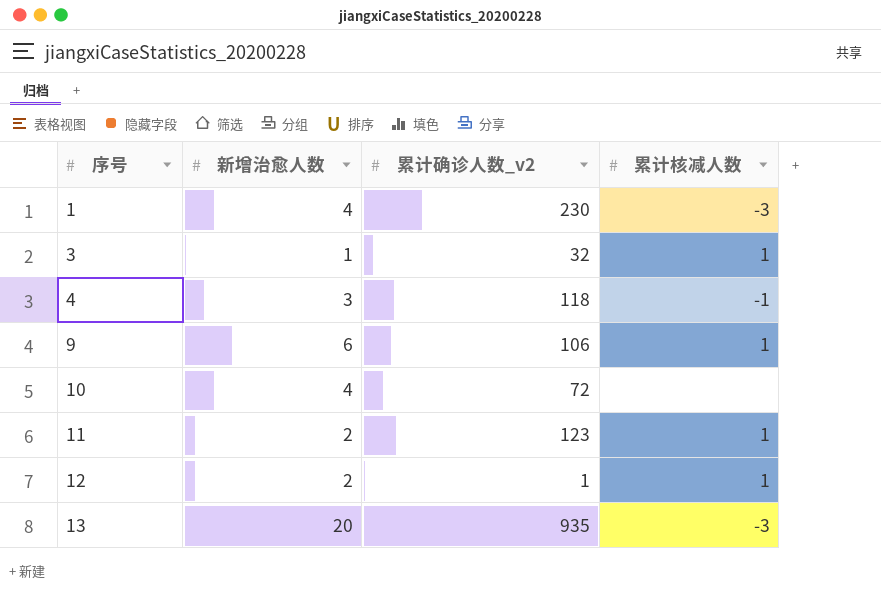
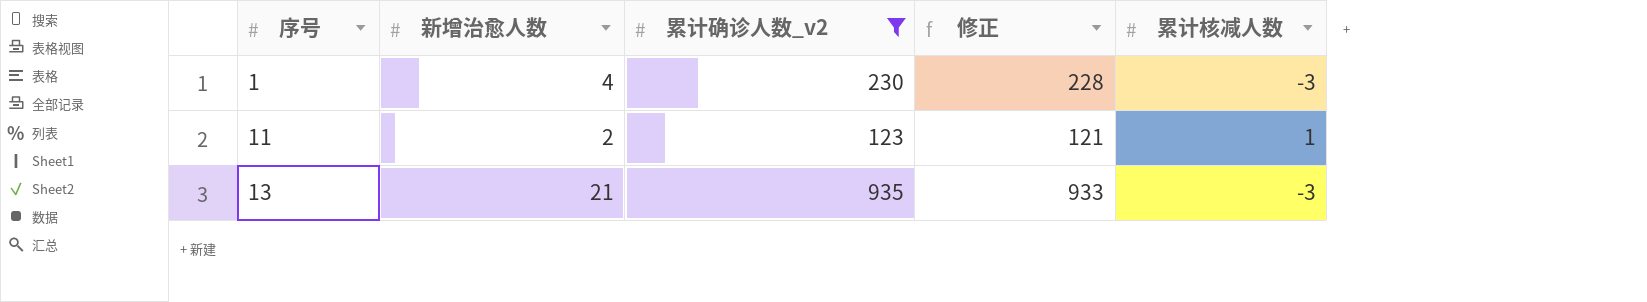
filter: none -> 累计确诊人数_v2 >= 123
column 修正 | formula: none -> [累计确诊人数_v2] - 2
13 | 新增治愈人数: 20 -> 21

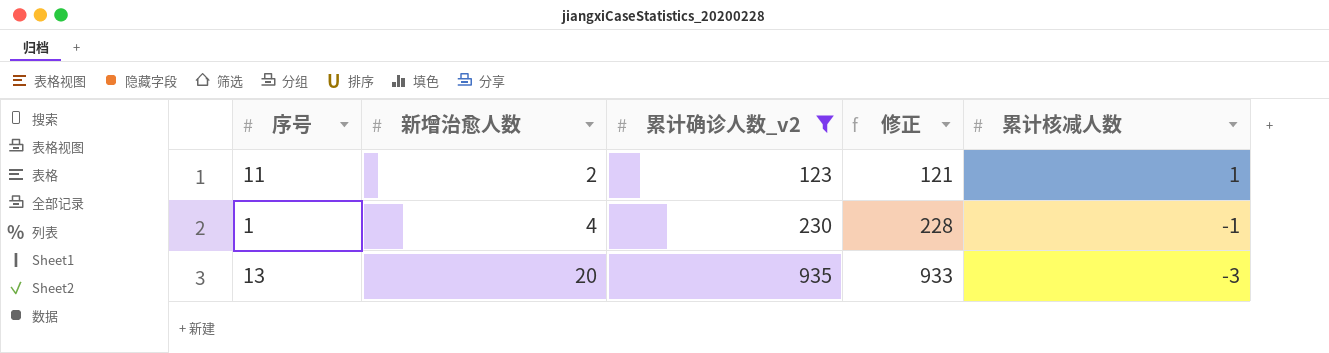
row order: 序号 ascending -> 新增治愈人数 ascending
1 | 累计核减人数: -3 -> -1
13 | 新增治愈人数: 21 -> 20

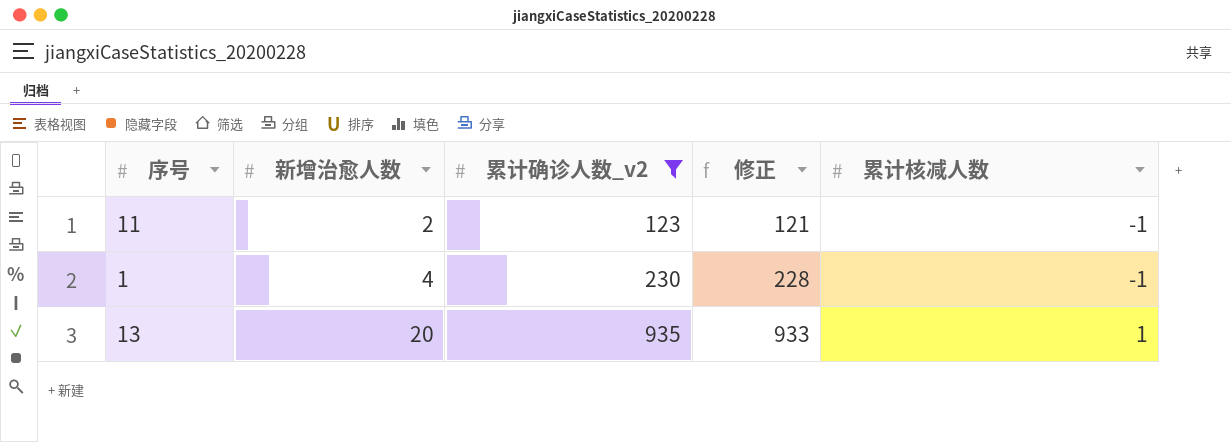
11 | 累计核减人数: 1 -> -1
13 | 累计核减人数: -3 -> 1

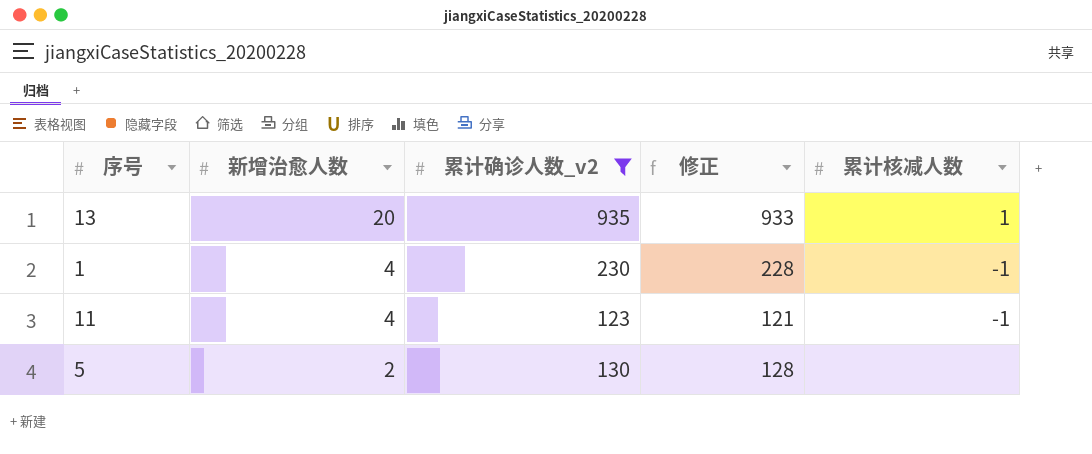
row order: 新增治愈人数 ascending -> 新增治愈人数 descending
11 | 新增治愈人数: 2 -> 4
row 5: none -> 2 | 130 | 128 | none

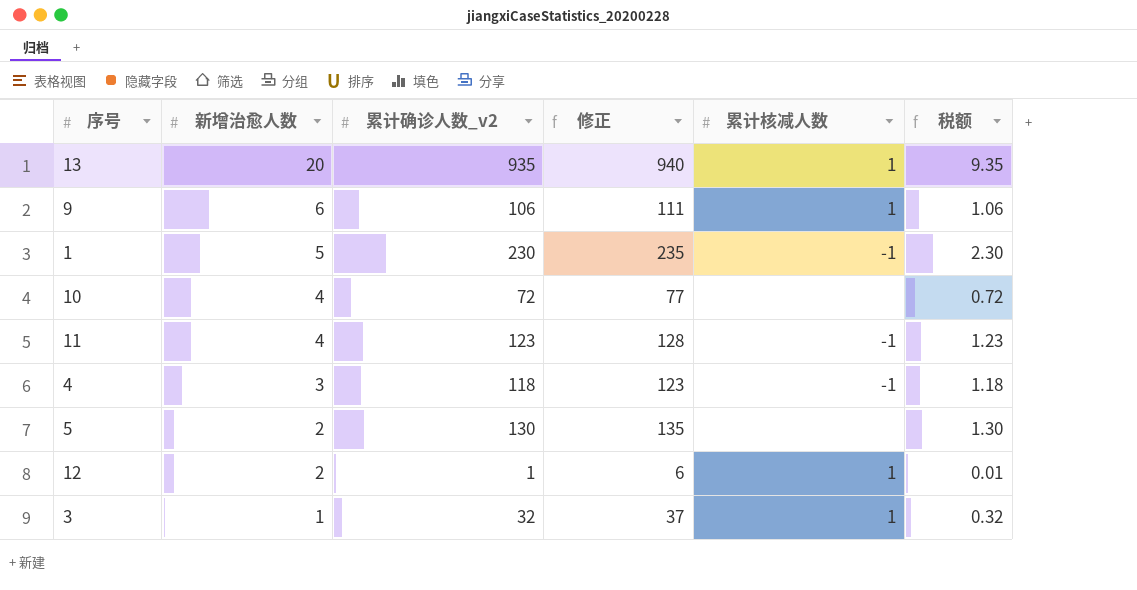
filter: 累计确诊人数_v2 >= 123 -> none
column 修正 | formula: [累计确诊人数_v2] - 2 -> [累计确诊人数_v2] + 5
column 税额 | formula: none -> [累计确诊人数_v2] * 0.01
1 | 新增治愈人数: 4 -> 5

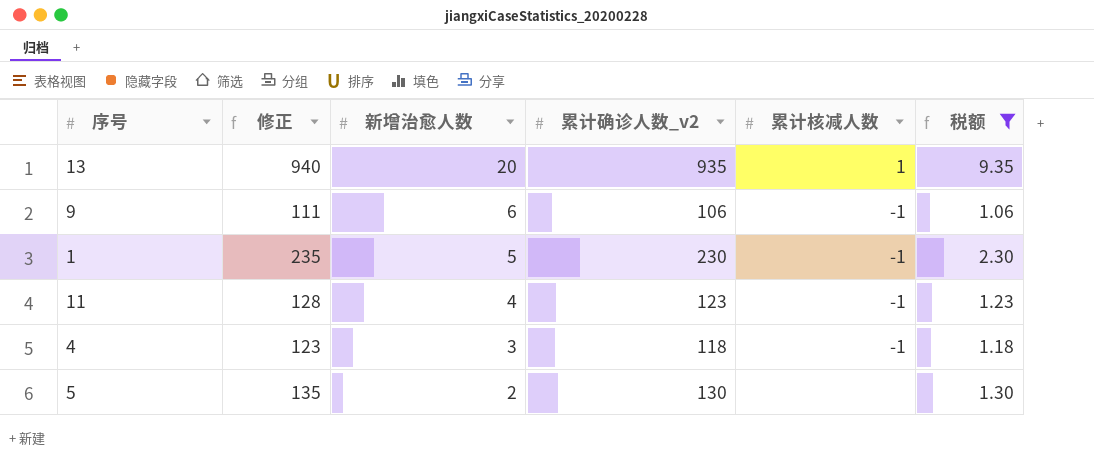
filter: none -> 税额 >= 1.06
column 修正 | position: 4 -> 2
9 | 累计核减人数: 1 -> -1

